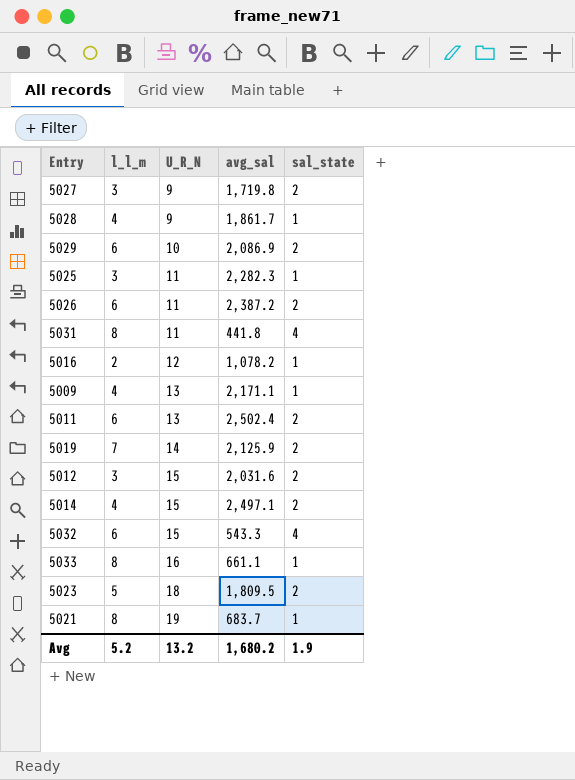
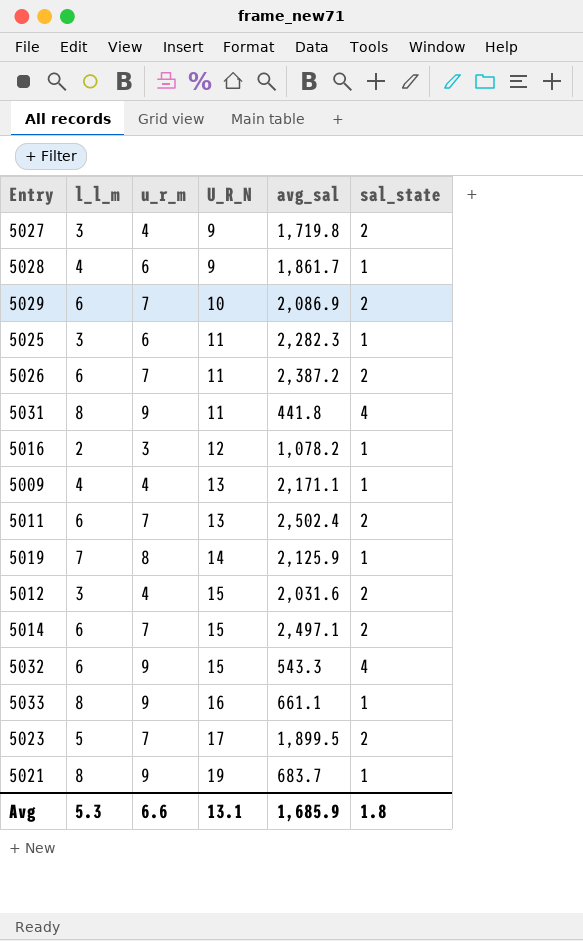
column u_r_m | position: none -> 3
5019 | sal_state: 2 -> 1
5014 | l_l_m: 4 -> 6
5023 | U_R_N: 18 -> 17
5023 | avg_sal: 1,809.5 -> 1,899.5
Avg | l_l_m: 5.2 -> 5.3
Avg | U_R_N: 13.2 -> 13.1
Avg | avg_sal: 1,680.2 -> 1,685.9
Avg | sal_state: 1.9 -> 1.8

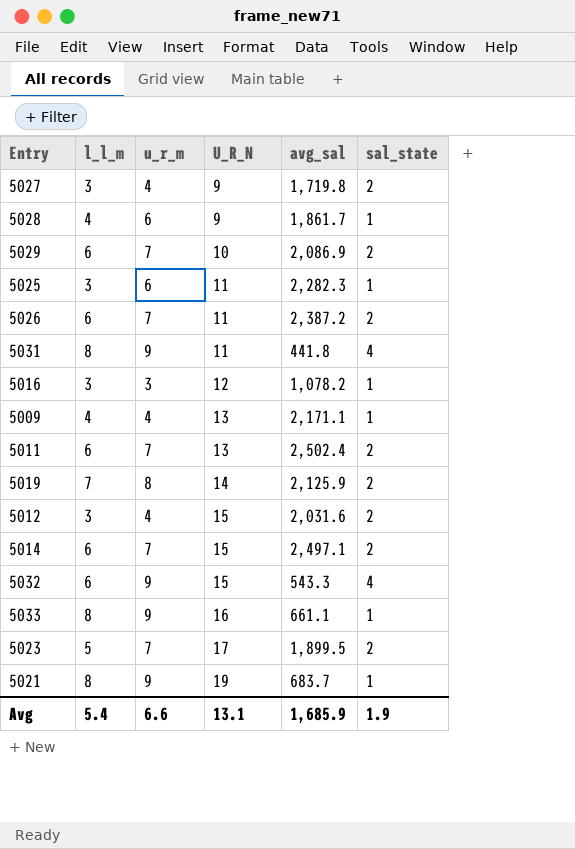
5016 | l_l_m: 2 -> 3
5019 | sal_state: 1 -> 2
Avg | l_l_m: 5.3 -> 5.4
Avg | sal_state: 1.8 -> 1.9

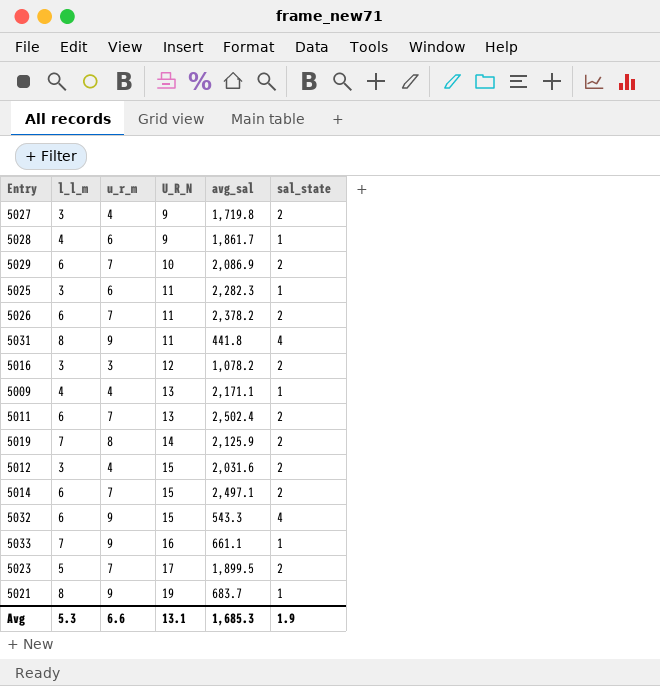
5026 | avg_sal: 2,387.2 -> 2,378.2
5016 | sal_state: 1 -> 2
5033 | l_l_m: 8 -> 7
Avg | l_l_m: 5.4 -> 5.3
Avg | avg_sal: 1,685.9 -> 1,685.3

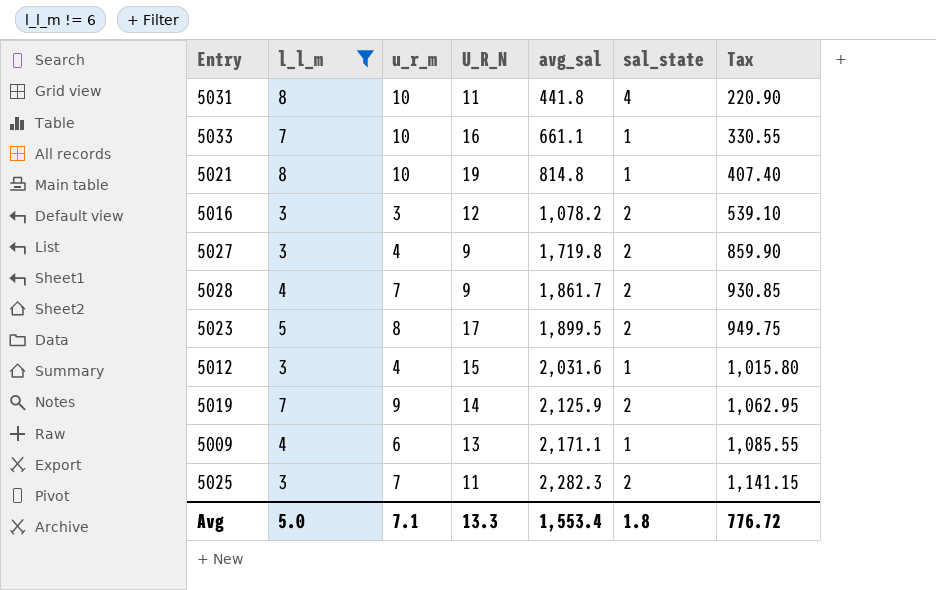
filter: none -> l_l_m != 6
row order: U_R_N ascending -> avg_sal ascending
column Tax | formula: none -> [avg_sal] * 0.5
5031 | u_r_m: 9 -> 10
5033 | u_r_m: 9 -> 10
5021 | u_r_m: 9 -> 10
5021 | avg_sal: 683.7 -> 814.8
5028 | u_r_m: 6 -> 7
5028 | sal_state: 1 -> 2
5023 | u_r_m: 7 -> 8
5012 | sal_state: 2 -> 1
5019 | u_r_m: 8 -> 9
5009 | u_r_m: 4 -> 6
5025 | u_r_m: 6 -> 7
5025 | sal_state: 1 -> 2
Avg | l_l_m: 5.3 -> 5.0
Avg | u_r_m: 6.6 -> 7.1
Avg | U_R_N: 13.1 -> 13.3
Avg | avg_sal: 1,685.3 -> 1,553.4
Avg | sal_state: 1.9 -> 1.8

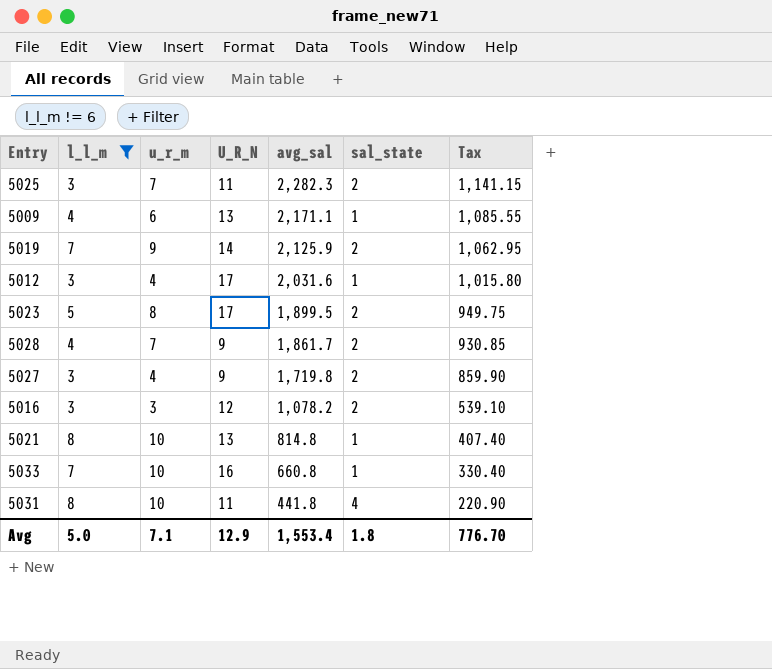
row order: avg_sal ascending -> avg_sal descending
5012 | U_R_N: 15 -> 17
5021 | U_R_N: 19 -> 13
5033 | avg_sal: 661.1 -> 660.8
5033 | Tax: 330.55 -> 330.40
Avg | U_R_N: 13.3 -> 12.9
Avg | Tax: 776.72 -> 776.70

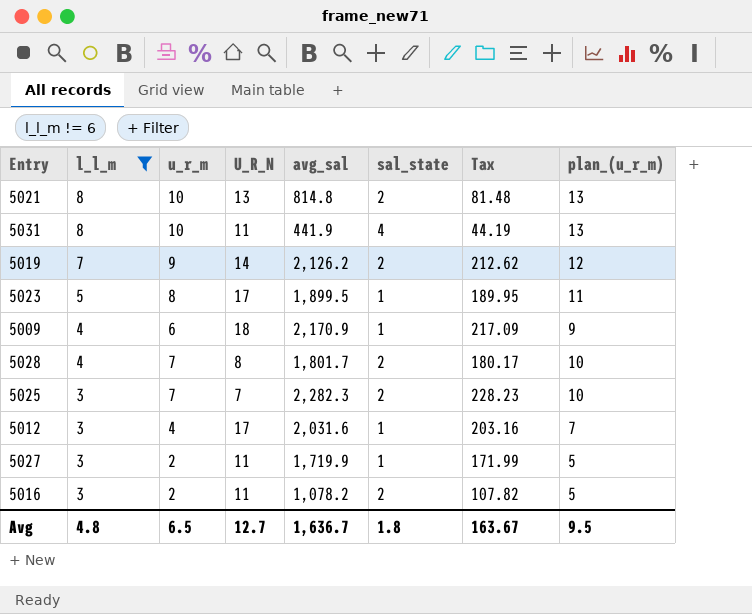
row order: avg_sal descending -> l_l_m descending
column Tax | formula: [avg_sal] * 0.5 -> [avg_sal] * 0.1
column plan_(u_r_m) | formula: none -> [u_r_m] + 3
row 5033: 7 | 10 | 16 | 660.8 | 1 | 330.40 -> none
5021 | sal_state: 1 -> 2
5031 | avg_sal: 441.8 -> 441.9
5019 | avg_sal: 2,125.9 -> 2,126.2
5023 | sal_state: 2 -> 1
5009 | U_R_N: 13 -> 18
5009 | avg_sal: 2,171.1 -> 2,170.9
5028 | U_R_N: 9 -> 8
5028 | avg_sal: 1,861.7 -> 1,801.7
5025 | U_R_N: 11 -> 7
5027 | u_r_m: 4 -> 2
5027 | U_R_N: 9 -> 11
5027 | avg_sal: 1,719.8 -> 1,719.9
5027 | sal_state: 2 -> 1
5016 | u_r_m: 3 -> 2
5016 | U_R_N: 12 -> 11
Avg | l_l_m: 5.0 -> 4.8
Avg | u_r_m: 7.1 -> 6.5
Avg | U_R_N: 12.9 -> 12.7
Avg | avg_sal: 1,553.4 -> 1,636.7
Avg | Tax: 776.70 -> 163.67

